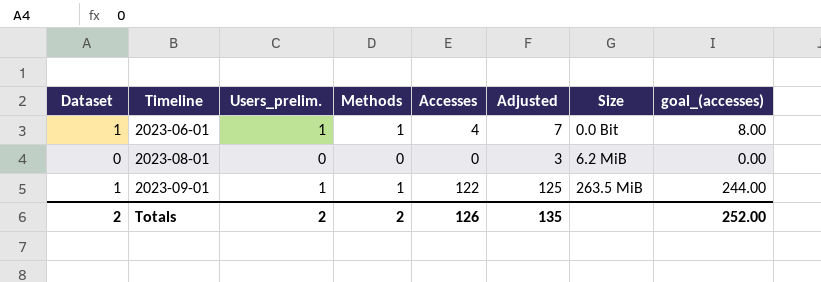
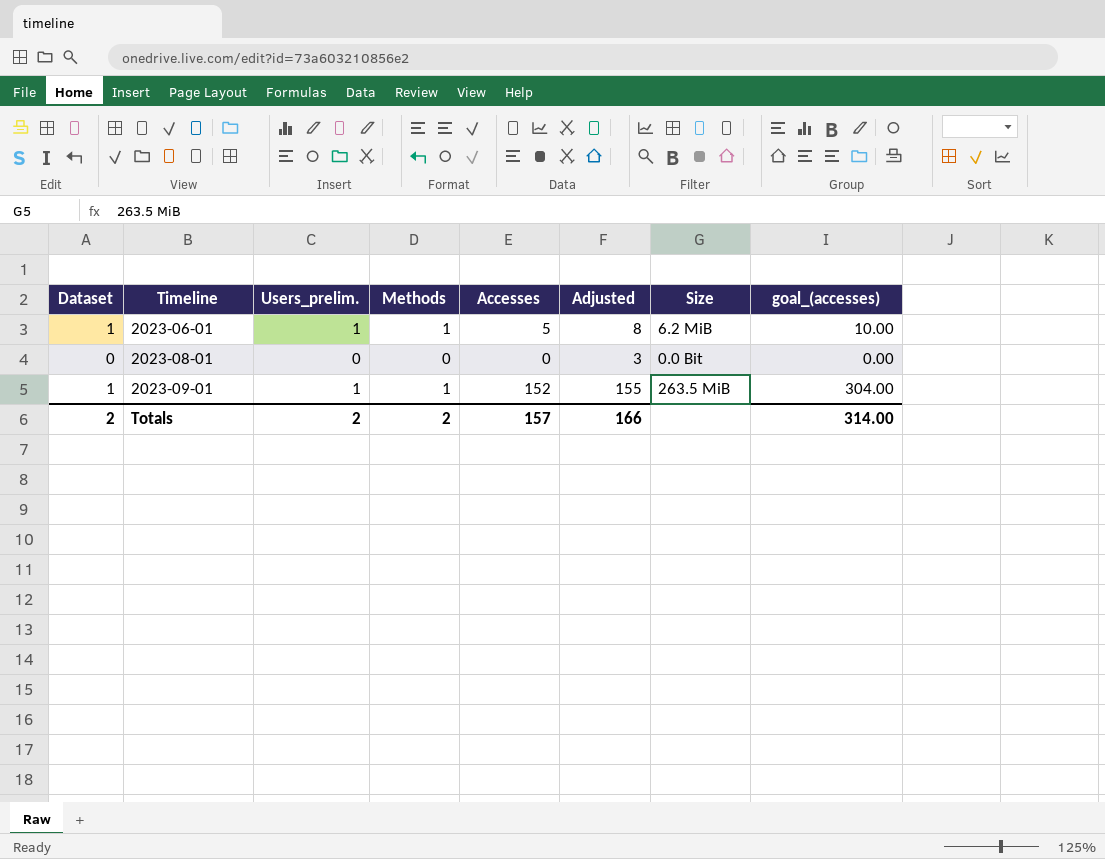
2023-06-01 | Accesses: 4 -> 5
2023-06-01 | Adjusted: 7 -> 8
2023-06-01 | Size: 0.0 Bit -> 6.2 MiB
2023-06-01 | goal_(accesses): 8.00 -> 10.00
2023-08-01 | Size: 6.2 MiB -> 0.0 Bit
2023-09-01 | Accesses: 122 -> 152
2023-09-01 | Adjusted: 125 -> 155
2023-09-01 | goal_(accesses): 244.00 -> 304.00
Totals | Accesses: 126 -> 157
Totals | Adjusted: 135 -> 166
Totals | goal_(accesses): 252.00 -> 314.00

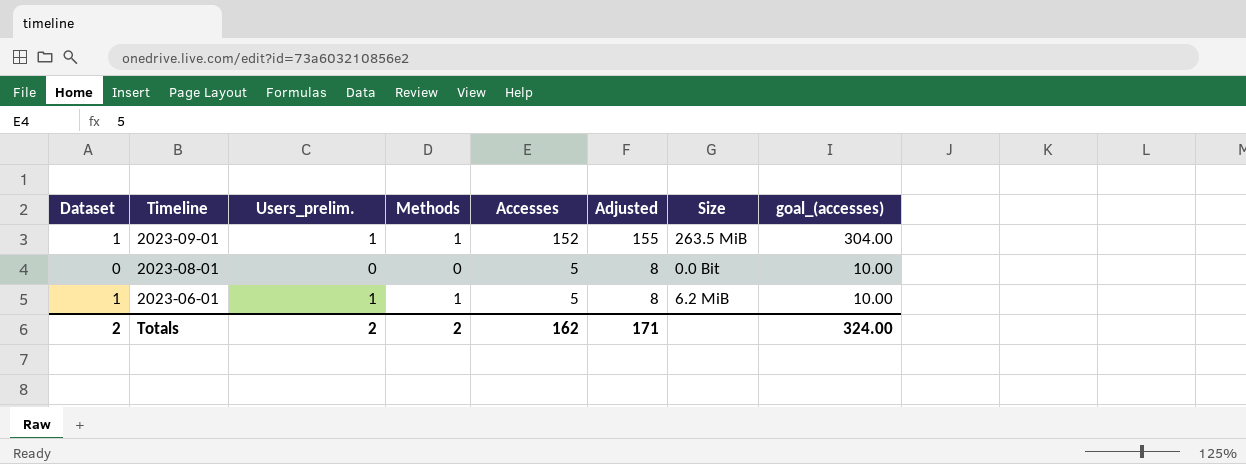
row order: Timeline ascending -> Timeline descending
2023-08-01 | Accesses: 0 -> 5
2023-08-01 | Adjusted: 3 -> 8
2023-08-01 | goal_(accesses): 0.00 -> 10.00
Totals | Accesses: 157 -> 162
Totals | Adjusted: 166 -> 171
Totals | goal_(accesses): 314.00 -> 324.00

